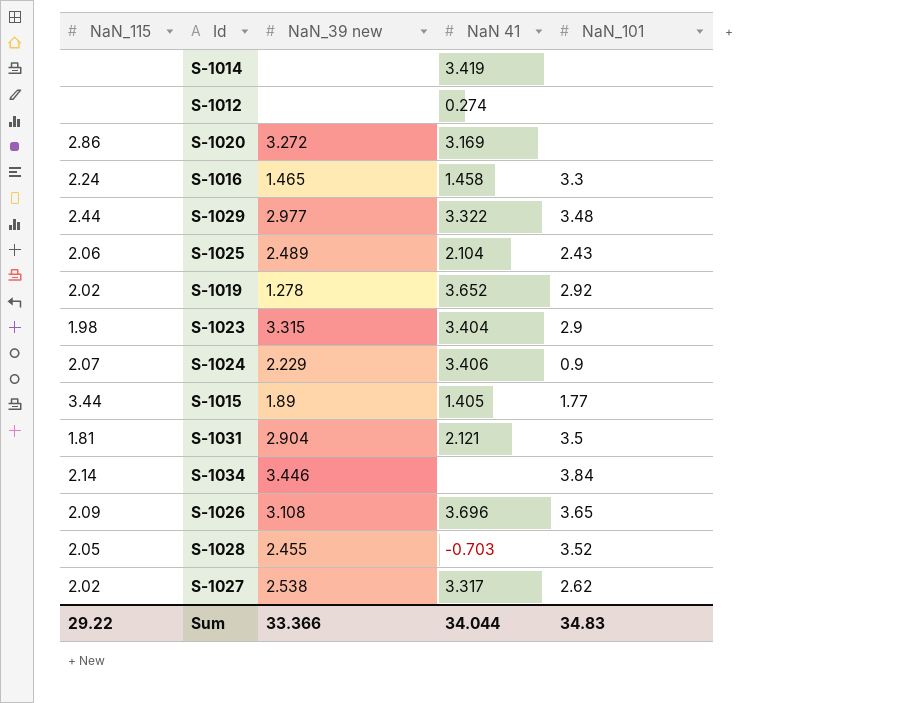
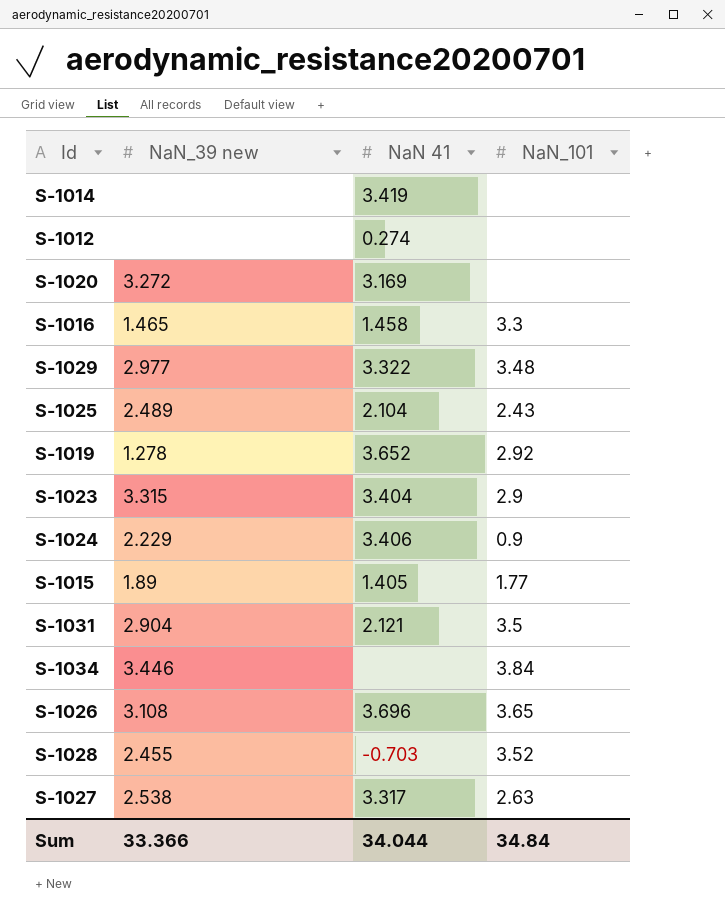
column NaN_115 | position: 1 -> none
S-1027 | NaN_101: 2.62 -> 2.63
Sum | NaN_101: 34.83 -> 34.84

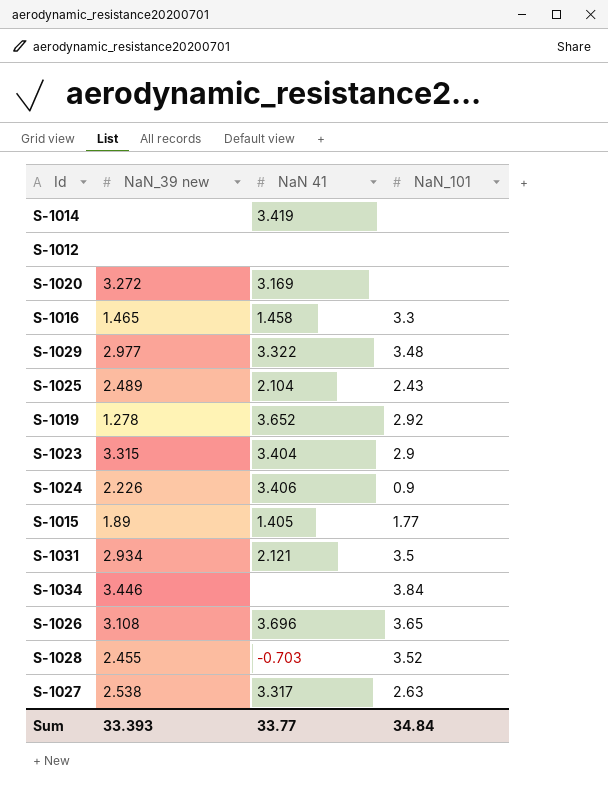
S-1012 | NaN 41: 0.274 -> none
S-1024 | NaN_39 new: 2.229 -> 2.226
S-1031 | NaN_39 new: 2.904 -> 2.934
Sum | NaN_39 new: 33.366 -> 33.393
Sum | NaN 41: 34.044 -> 33.77

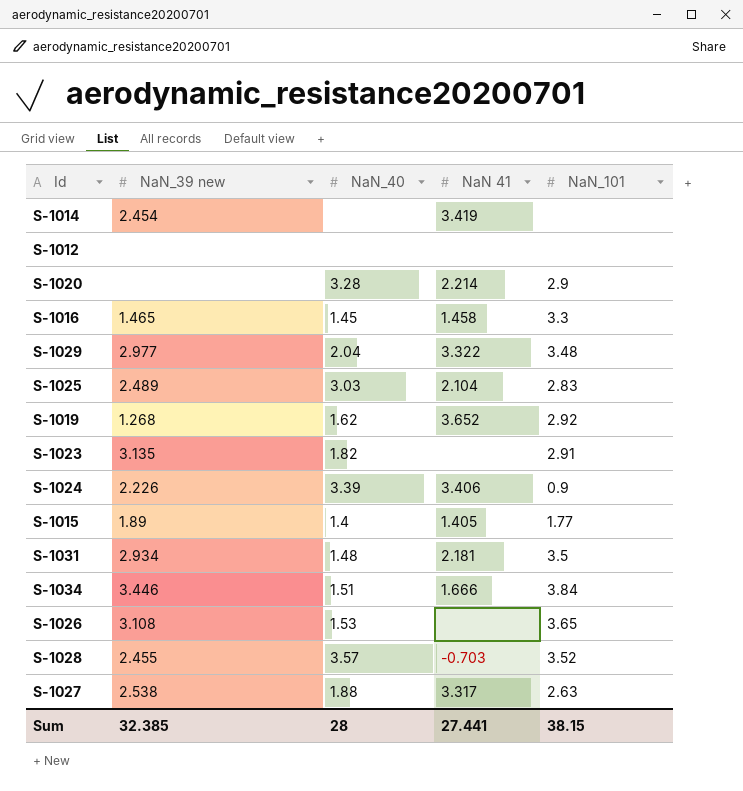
column NaN_40 | position: none -> 3
S-1014 | NaN_39 new: none -> 2.454
S-1020 | NaN_39 new: 3.272 -> none
S-1020 | NaN 41: 3.169 -> 2.214
S-1020 | NaN_101: none -> 2.9
S-1025 | NaN_101: 2.43 -> 2.83
S-1019 | NaN_39 new: 1.278 -> 1.268
S-1023 | NaN_39 new: 3.315 -> 3.135
S-1023 | NaN 41: 3.404 -> none
S-1023 | NaN_101: 2.9 -> 2.91
S-1031 | NaN 41: 2.121 -> 2.181
S-1034 | NaN 41: none -> 1.666
S-1026 | NaN 41: 3.696 -> none
Sum | NaN_39 new: 33.393 -> 32.385
Sum | NaN 41: 33.77 -> 27.441
Sum | NaN_101: 34.84 -> 38.15

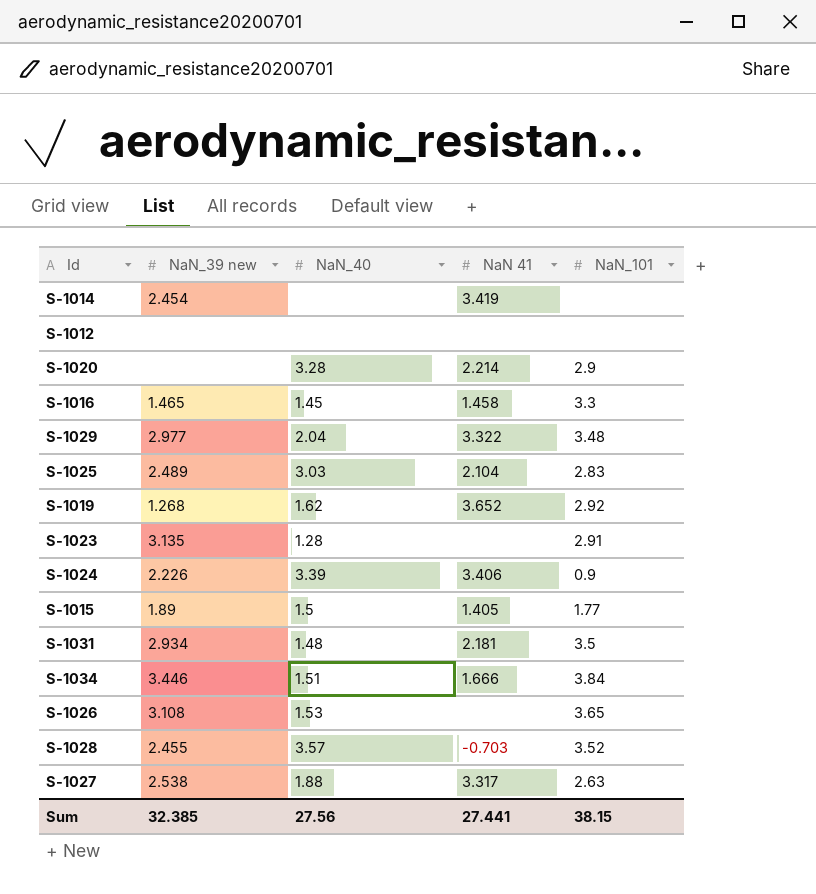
S-1023 | NaN_40: 1.82 -> 1.28
S-1015 | NaN_40: 1.4 -> 1.5
Sum | NaN_40: 28 -> 27.56

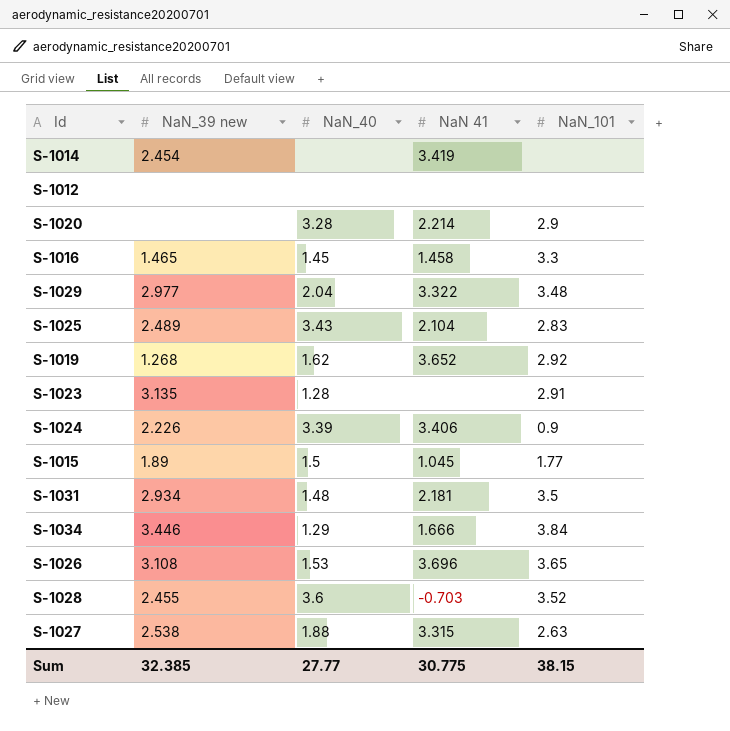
S-1025 | NaN_40: 3.03 -> 3.43
S-1015 | NaN 41: 1.405 -> 1.045
S-1034 | NaN_40: 1.51 -> 1.29
S-1026 | NaN 41: none -> 3.696
S-1028 | NaN_40: 3.57 -> 3.6
S-1027 | NaN 41: 3.317 -> 3.315
Sum | NaN_40: 27.56 -> 27.77
Sum | NaN 41: 27.441 -> 30.775

